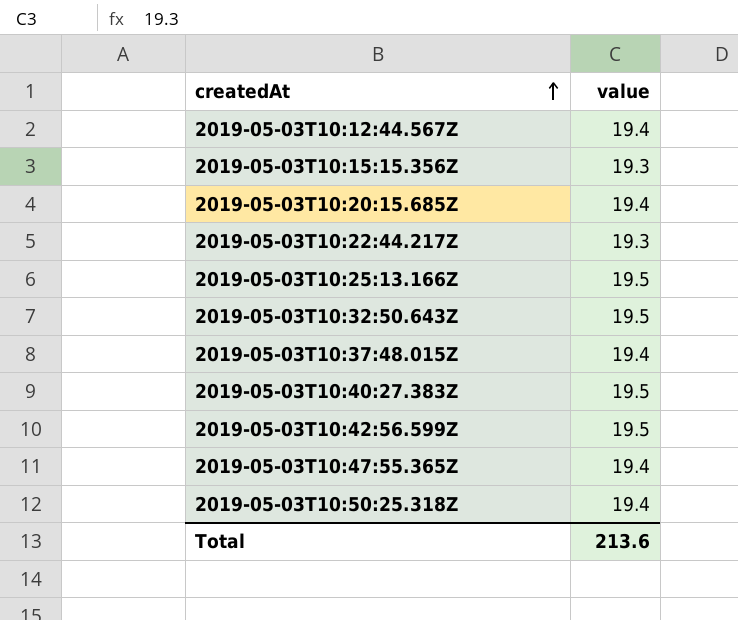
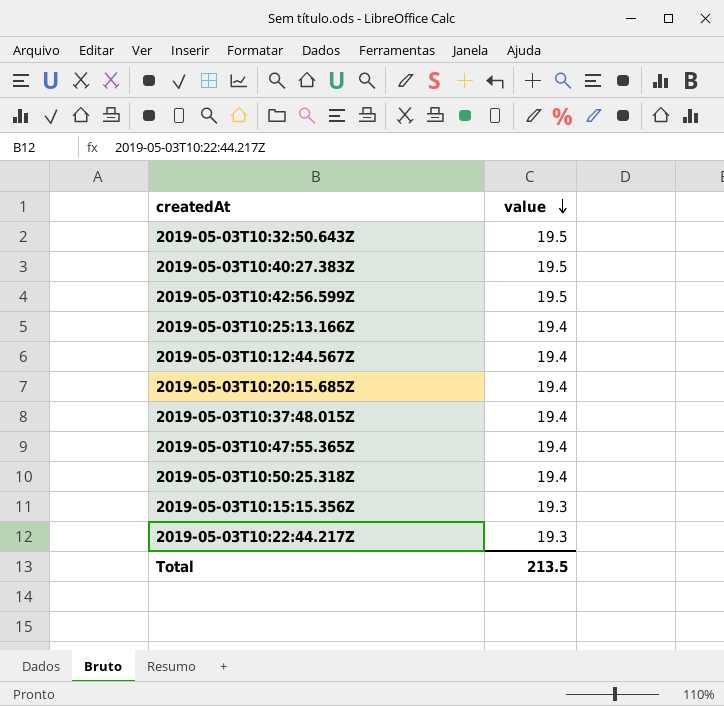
row order: createdAt ascending -> value descending
2019-05-03T10:25:13.166Z | value: 19.5 -> 19.4
Total | value: 213.6 -> 213.5

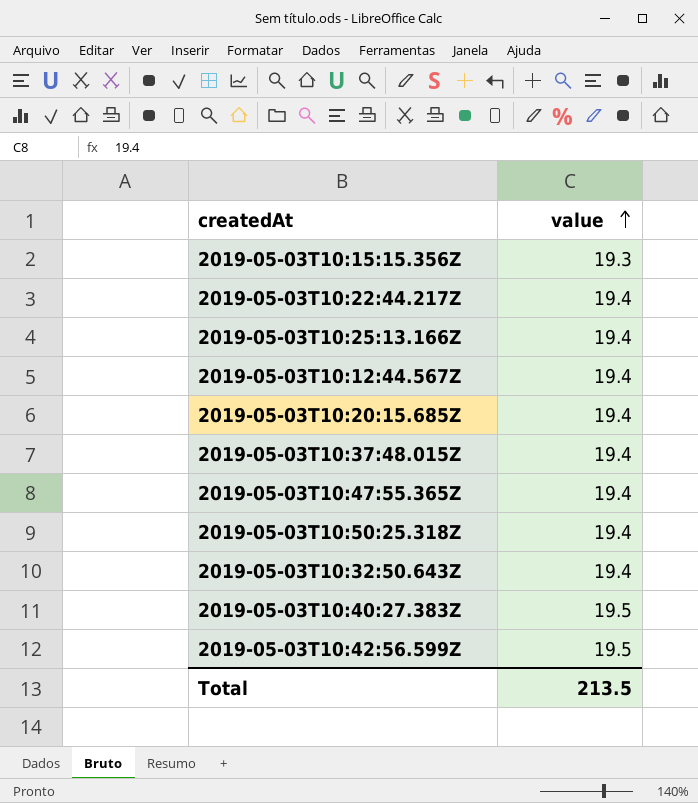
row order: value descending -> value ascending
2019-05-03T10:22:44.217Z | value: 19.3 -> 19.4
2019-05-03T10:32:50.643Z | value: 19.5 -> 19.4

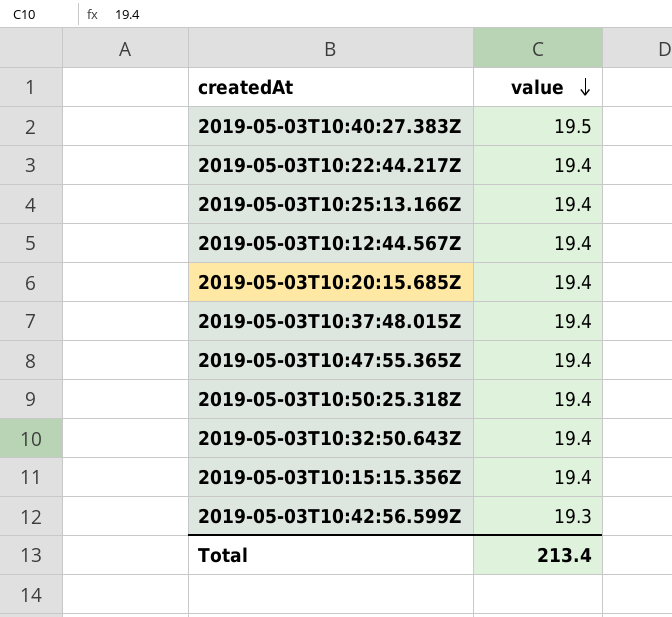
row order: value ascending -> value descending
2019-05-03T10:15:15.356Z | value: 19.3 -> 19.4
2019-05-03T10:42:56.599Z | value: 19.5 -> 19.3
Total | value: 213.5 -> 213.4

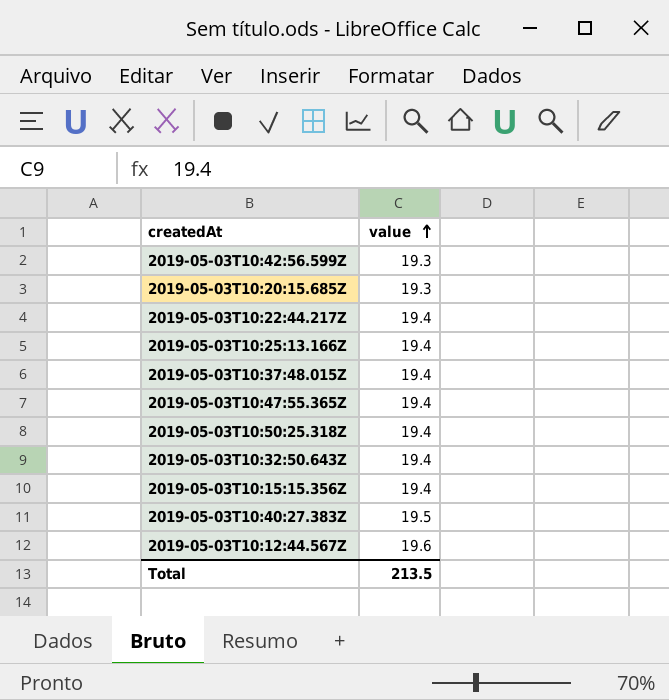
row order: value descending -> value ascending
2019-05-03T10:20:15.685Z | value: 19.4 -> 19.3
2019-05-03T10:12:44.567Z | value: 19.4 -> 19.6
Total | value: 213.4 -> 213.5

